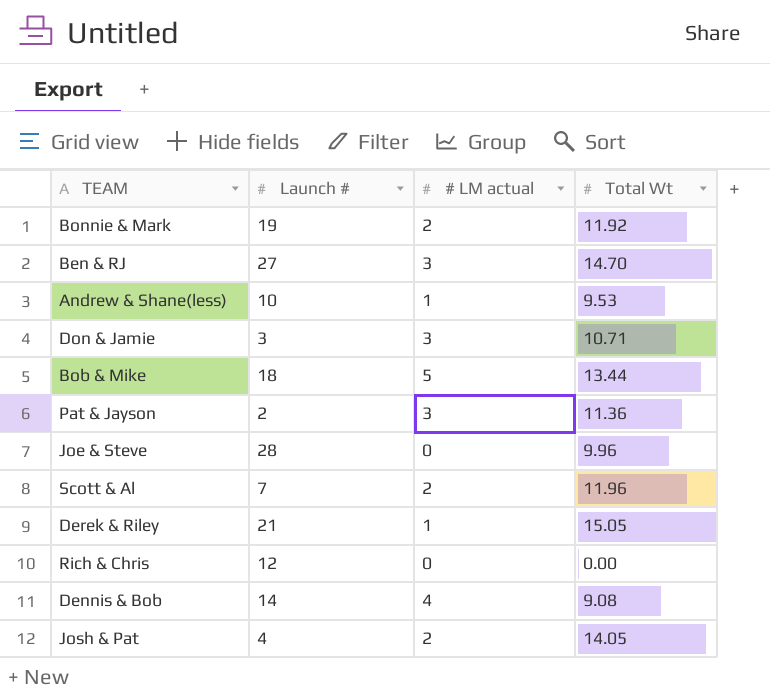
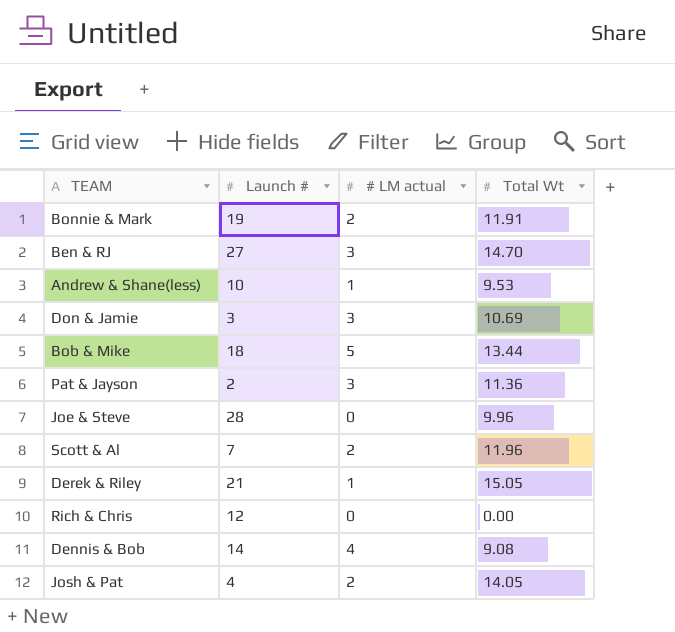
Bonnie & Mark | Total Wt: 11.92 -> 11.91
Don & Jamie | Total Wt: 10.71 -> 10.69

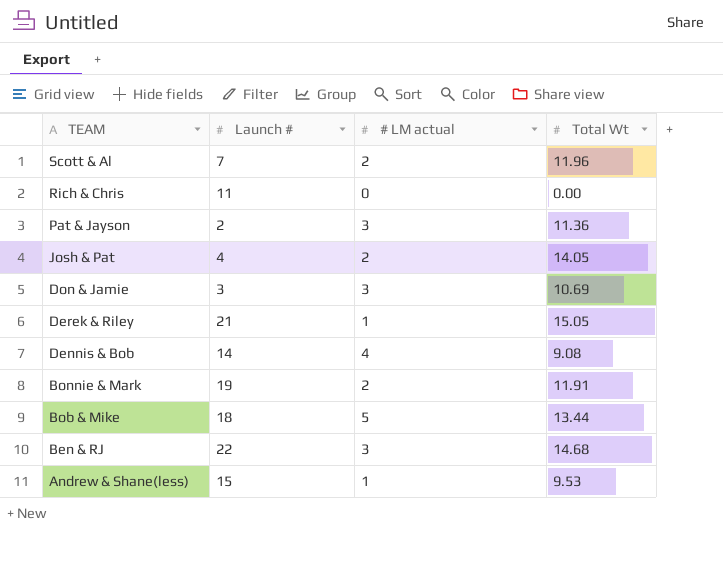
row order: none -> TEAM descending
row Joe & Steve: 28 | 0 | 9.96 -> none
Rich & Chris | Launch #: 12 -> 11
Ben & RJ | Launch #: 27 -> 22
Ben & RJ | Total Wt: 14.70 -> 14.68
Andrew & Shane(less) | Launch #: 10 -> 15

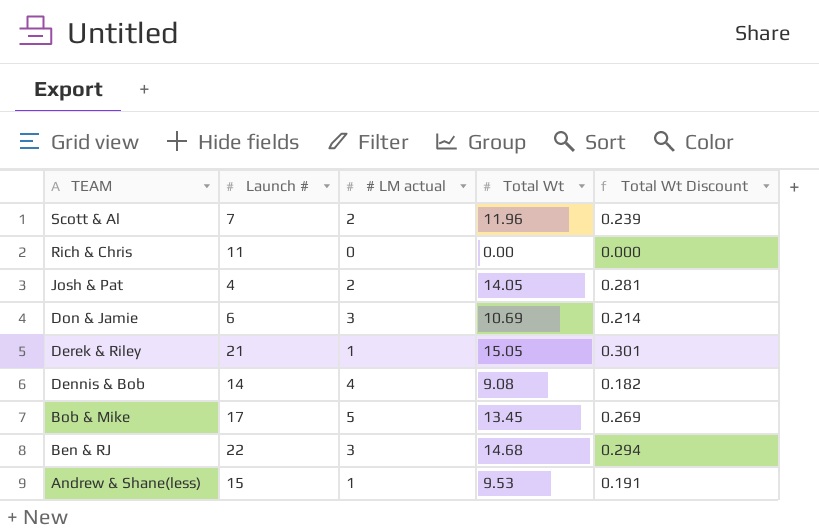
column Total Wt Discount | formula: none -> [Total Wt] * 0.02
row Pat & Jayson: 2 | 3 | 11.36 -> none
row Bonnie & Mark: 19 | 2 | 11.91 -> none
Don & Jamie | Launch #: 3 -> 6
Bob & Mike | Launch #: 18 -> 17
Bob & Mike | Total Wt: 13.44 -> 13.45

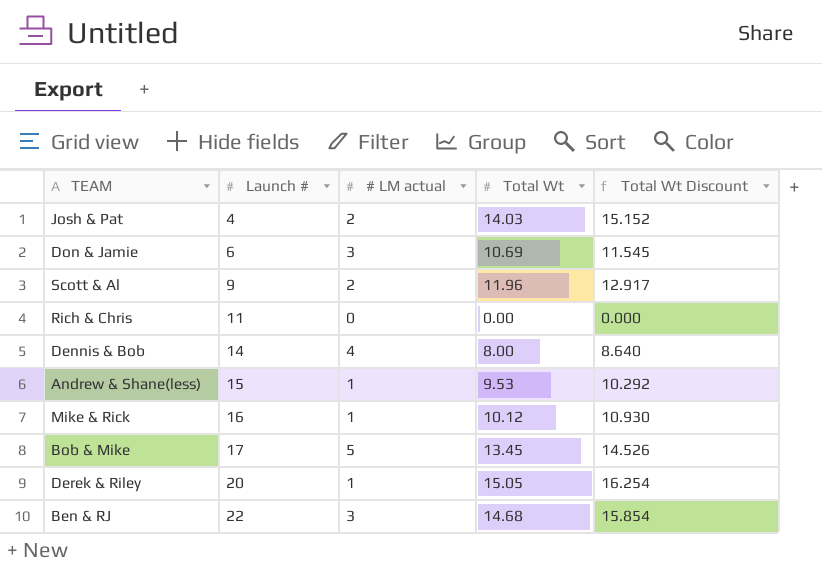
row order: TEAM descending -> Launch # ascending
column Total Wt Discount | formula: [Total Wt] * 0.02 -> [Total Wt] * 1.08
Josh & Pat | Total Wt: 14.05 -> 14.03
Scott & Al | Launch #: 7 -> 9
Dennis & Bob | Total Wt: 9.08 -> 8.00
row Mike & Rick: none -> 16 | 1 | 10.12 | 10.930
Derek & Riley | Launch #: 21 -> 20

